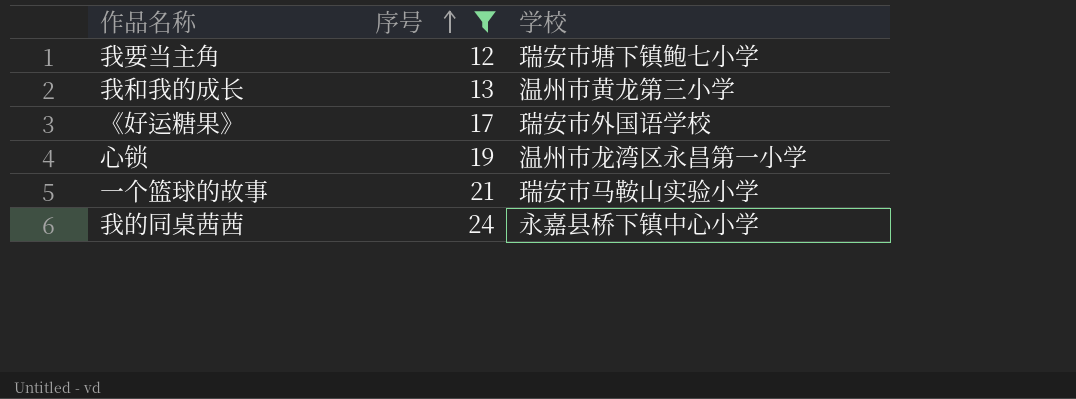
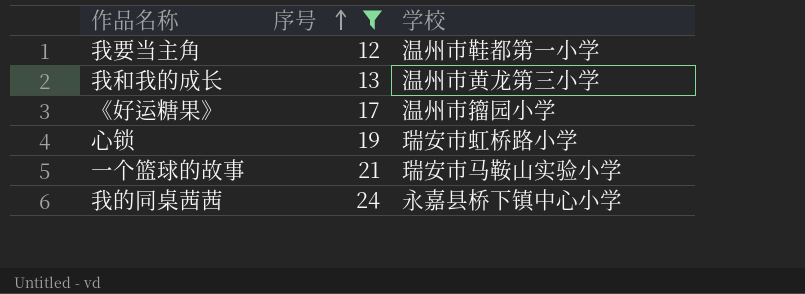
我要当主角 | 学校: 瑞安市塘下镇鲍七小学 -> 温州市鞋都第一小学
《好运糖果》 | 学校: 瑞安市外国语学校 -> 温州市籀园小学
心锁 | 学校: 温州市龙湾区永昌第一小学 -> 瑞安市虹桥路小学

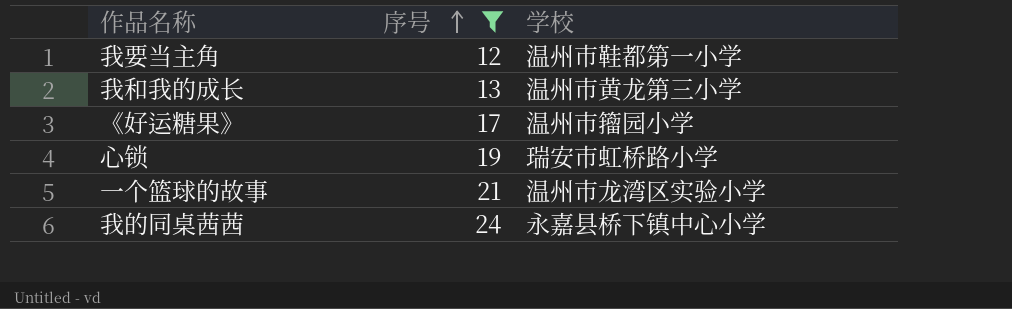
一个篮球的故事 | 学校: 瑞安市马鞍山实验小学 -> 温州市龙湾区实验小学

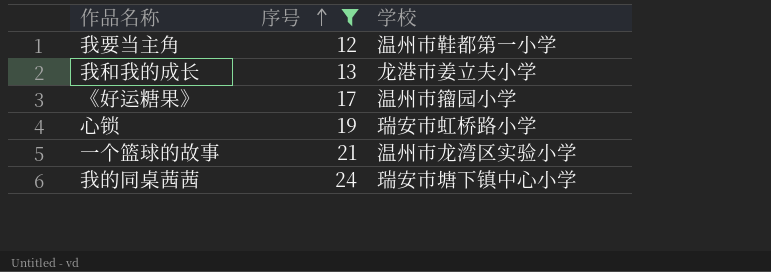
我和我的成长 | 学校: 温州市黄龙第三小学 -> 龙港市姜立夫小学
我的同桌茜茜 | 学校: 永嘉县桥下镇中心小学 -> 瑞安市塘下镇中心小学

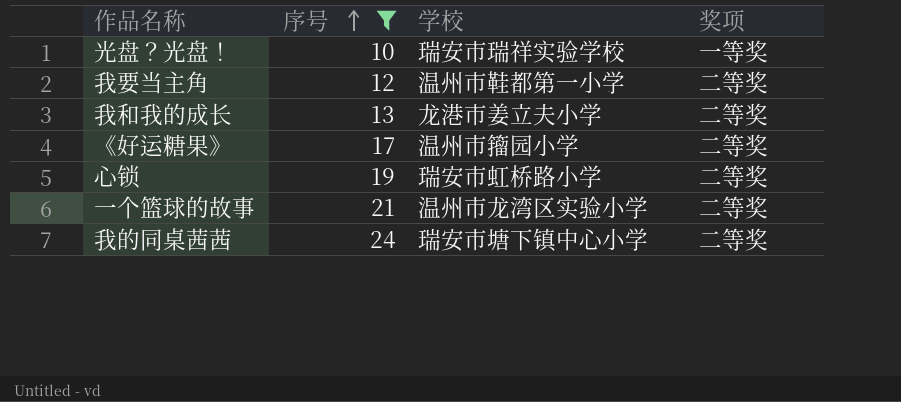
column 奖项 | position: none -> 4
row 光盘？光盘！: none -> 10 | 瑞安市瑞祥实验学校 | 一等奖

